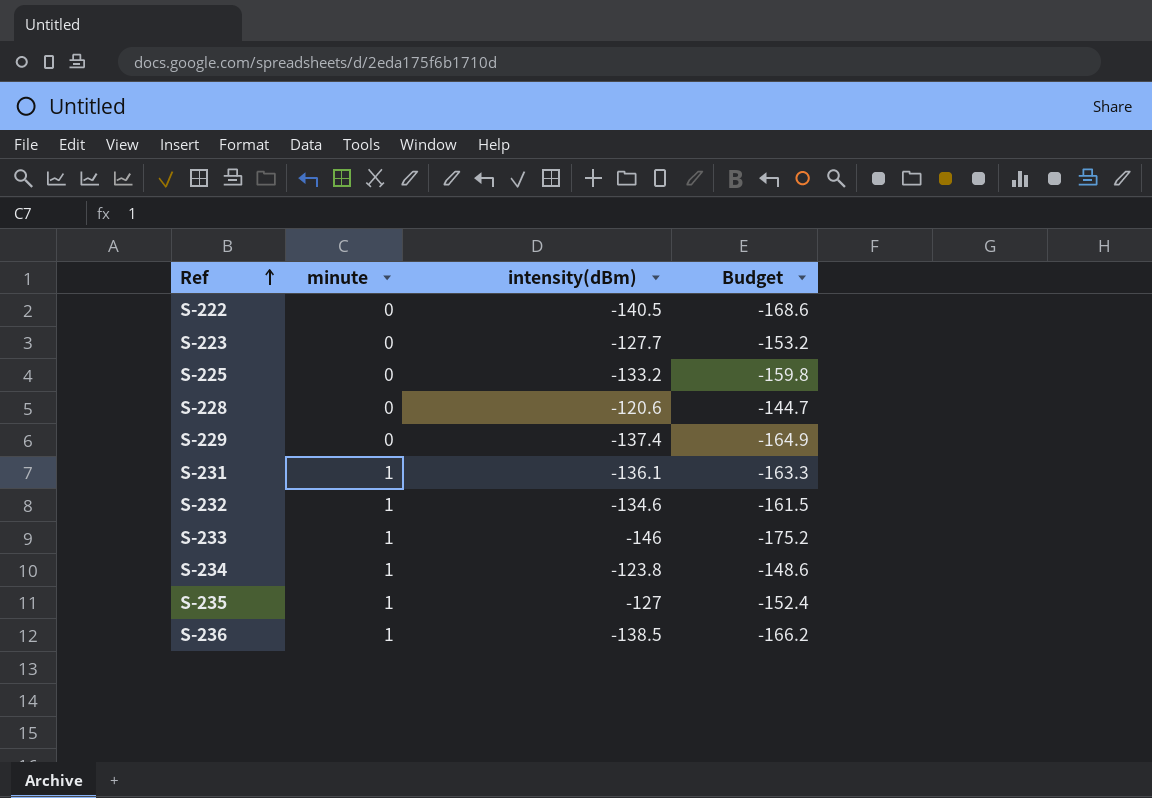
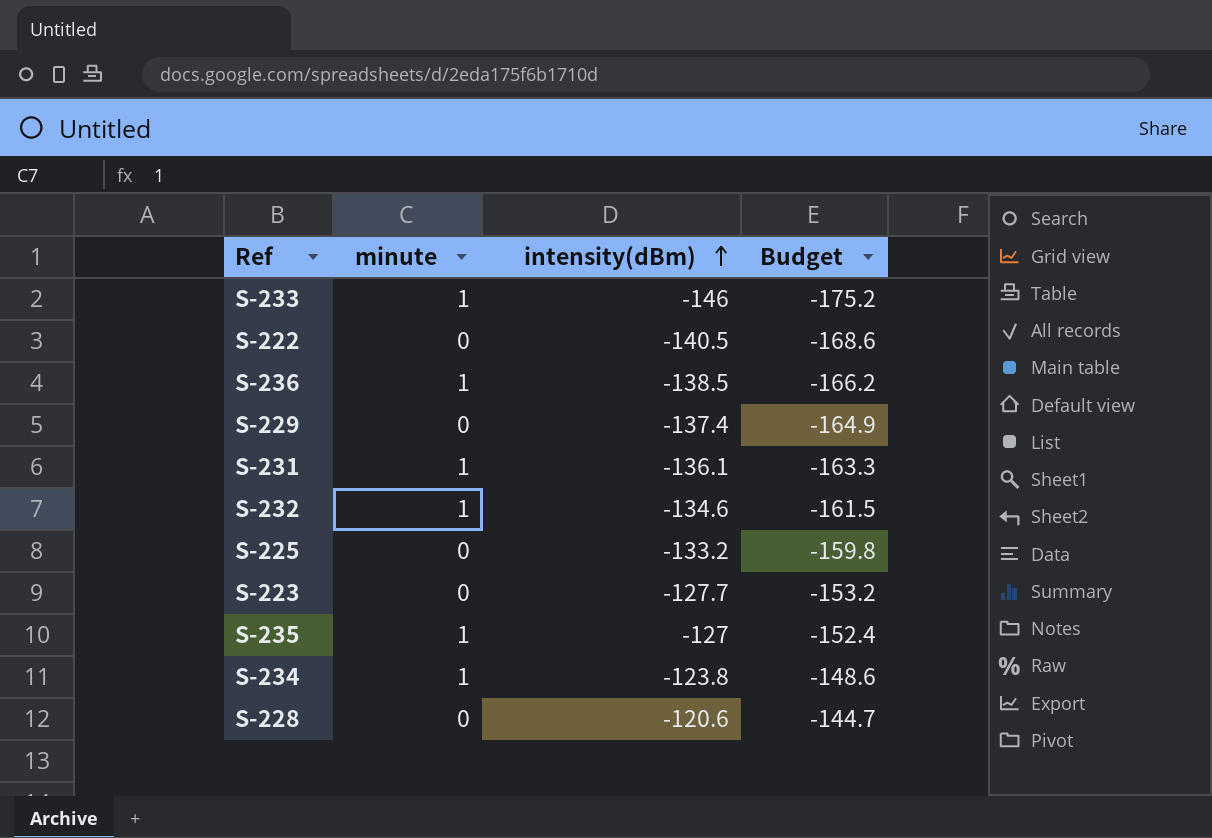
row order: Ref ascending -> intensity(dBm) ascending

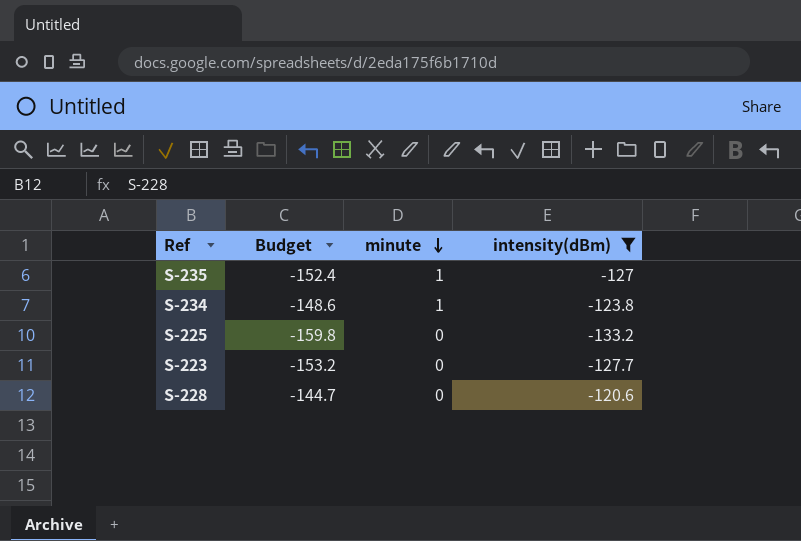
filter: none -> intensity(dBm) >= -133.2
row order: intensity(dBm) ascending -> minute descending
column Budget | position: 4 -> 2

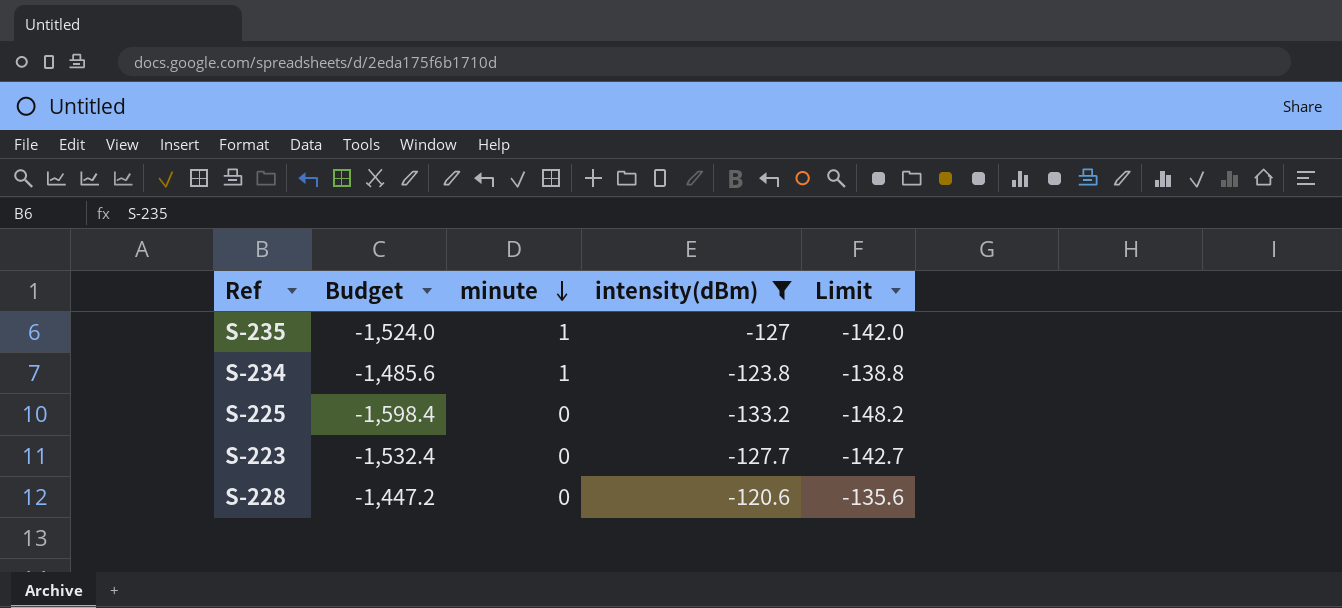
column Budget | formula: [intensity(dBm)] * 1.2 -> [intensity(dBm)] * 12
column Limit | formula: none -> [intensity(dBm)] - 15

